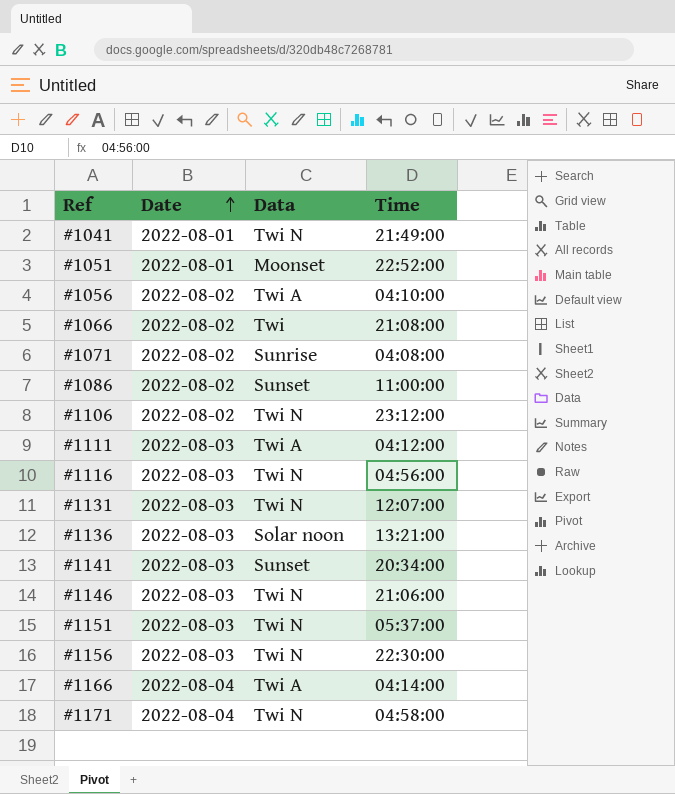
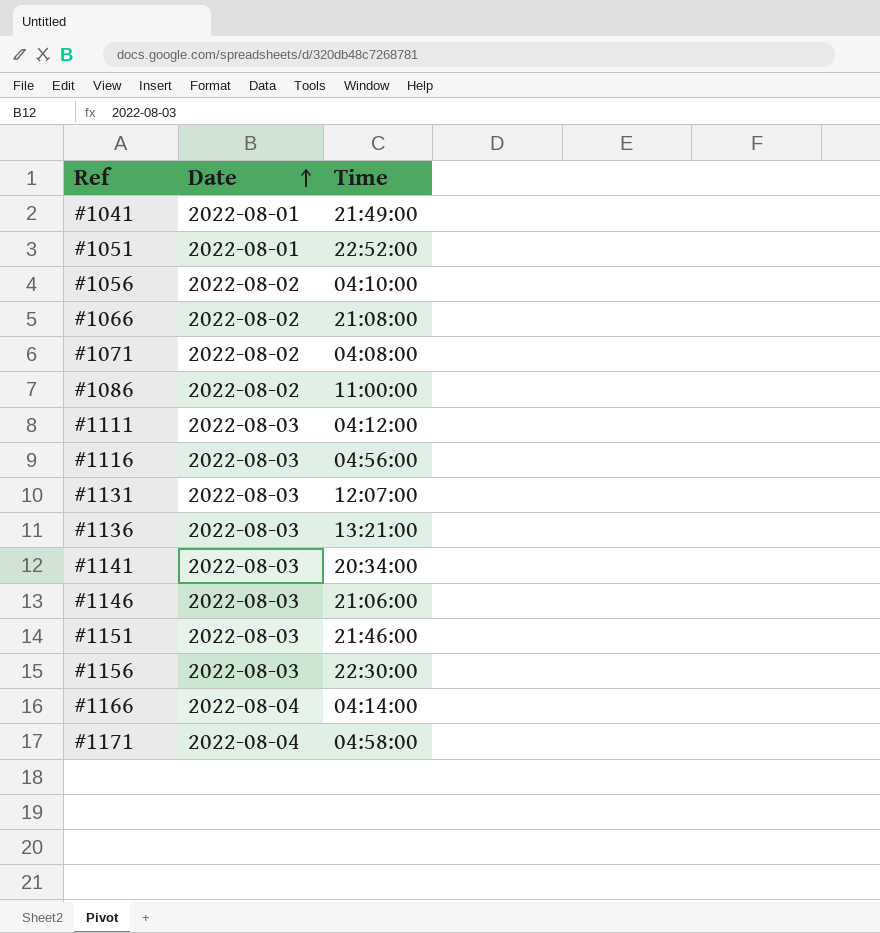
column Data | position: 3 -> none
row #1106: 2022-08-02 | Twi N | 23:12:00 -> none
#1151 | Time: 05:37:00 -> 21:46:00

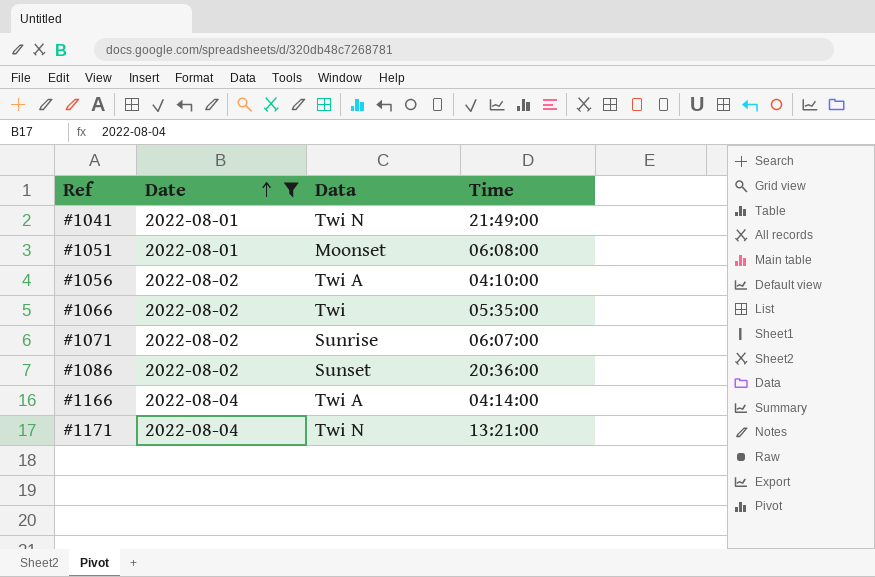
filter: none -> Date != 2022-08-03
column Data | position: none -> 3
#1051 | Time: 22:52:00 -> 06:08:00
#1066 | Time: 21:08:00 -> 05:35:00
#1071 | Time: 04:08:00 -> 06:07:00
#1086 | Time: 11:00:00 -> 20:36:00
#1171 | Time: 04:58:00 -> 13:21:00

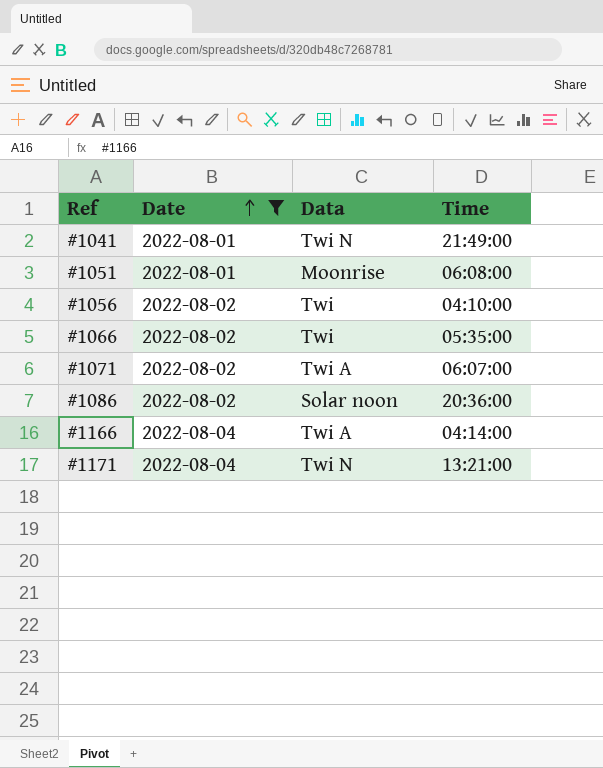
#1051 | Data: Moonset -> Moonrise
#1056 | Data: Twi A -> Twi
#1071 | Data: Sunrise -> Twi A
#1086 | Data: Sunset -> Solar noon

